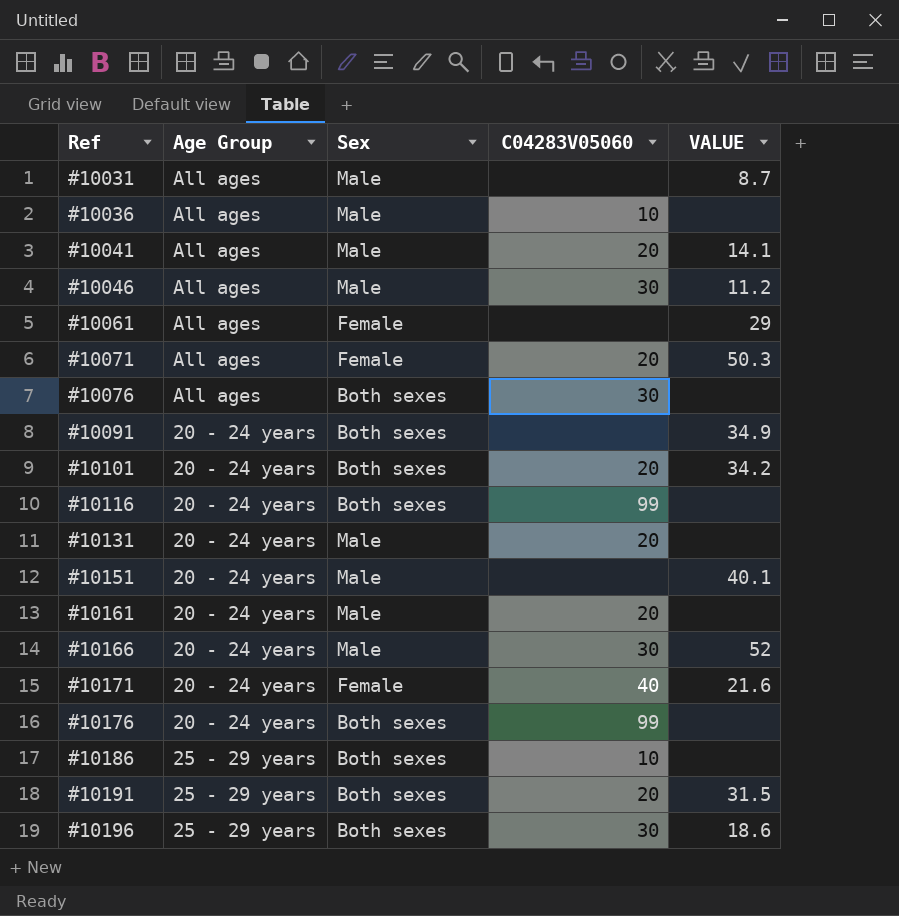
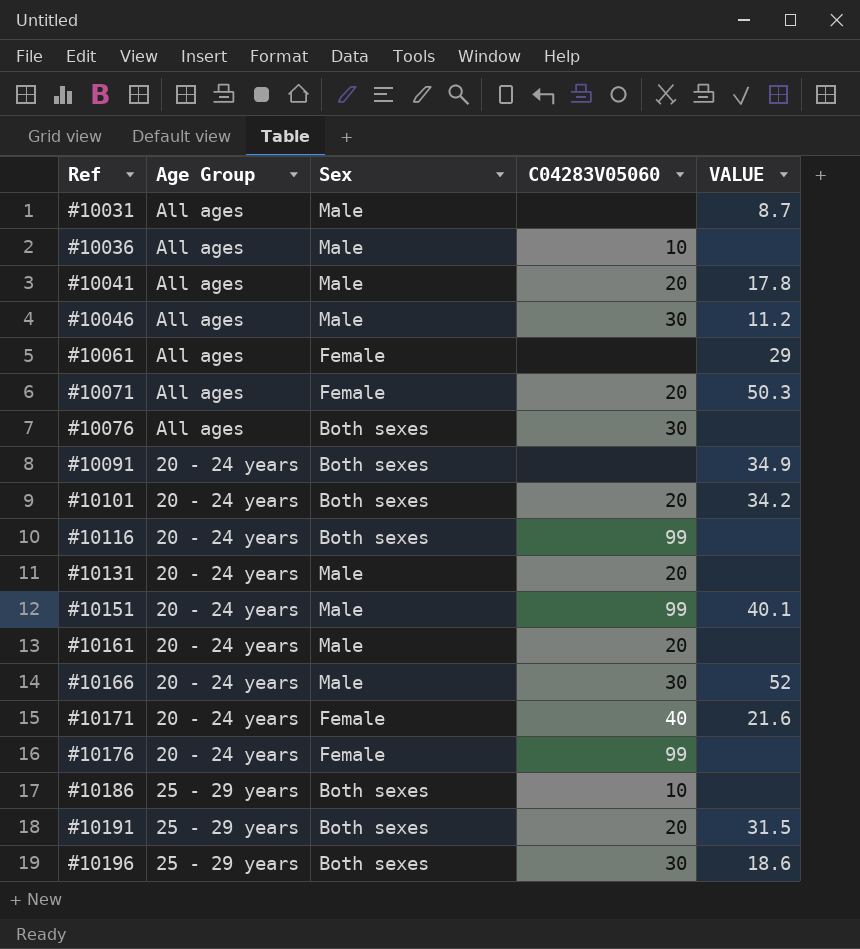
#10041 | VALUE: 14.1 -> 17.8
#10151 | C04283V05060: none -> 99
#10176 | Sex: Both sexes -> Female

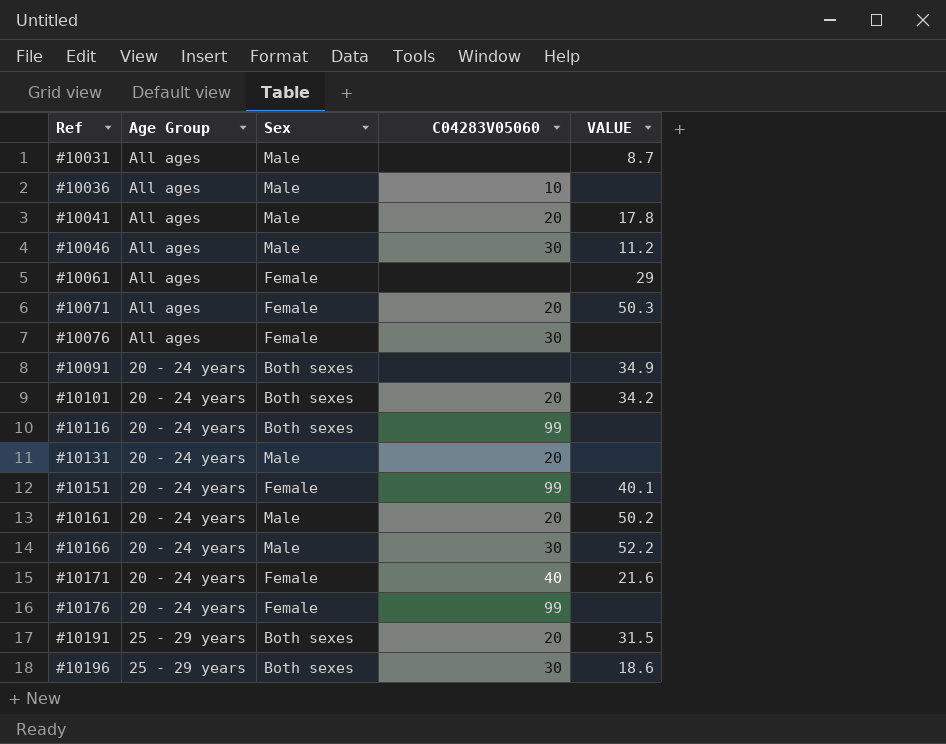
row #10186: 25 - 29 years | Both sexes | 10 | none -> none
#10076 | Sex: Both sexes -> Female
#10151 | Sex: Male -> Female
#10161 | VALUE: none -> 50.2
#10166 | VALUE: 52 -> 52.2

